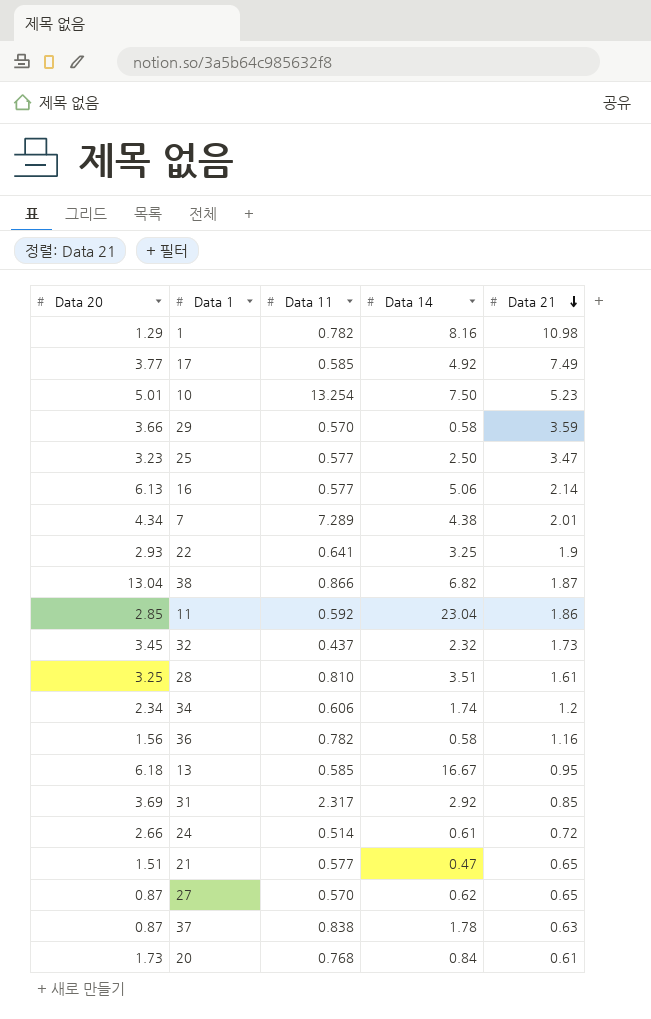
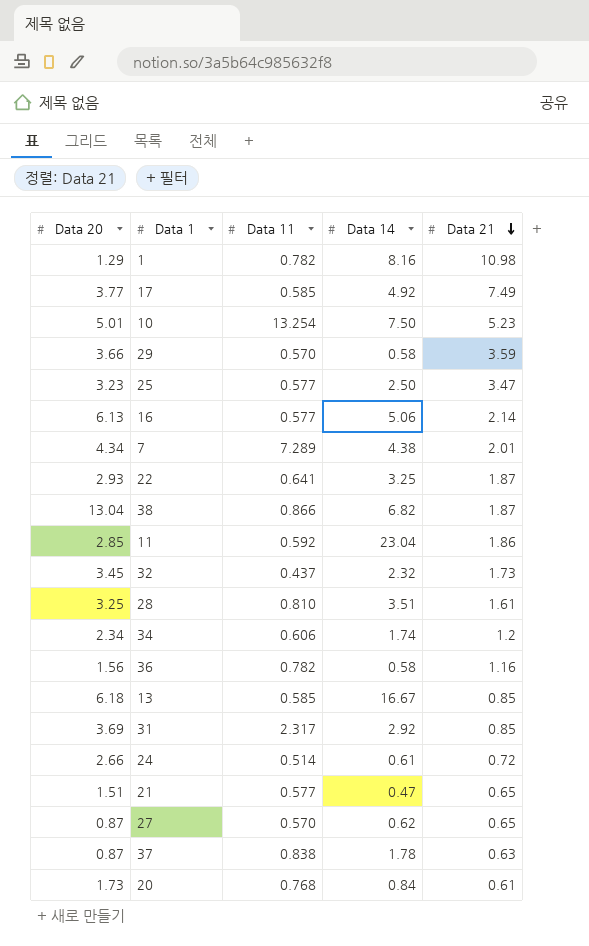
22 | Data 21: 1.9 -> 1.87
13 | Data 21: 0.95 -> 0.85

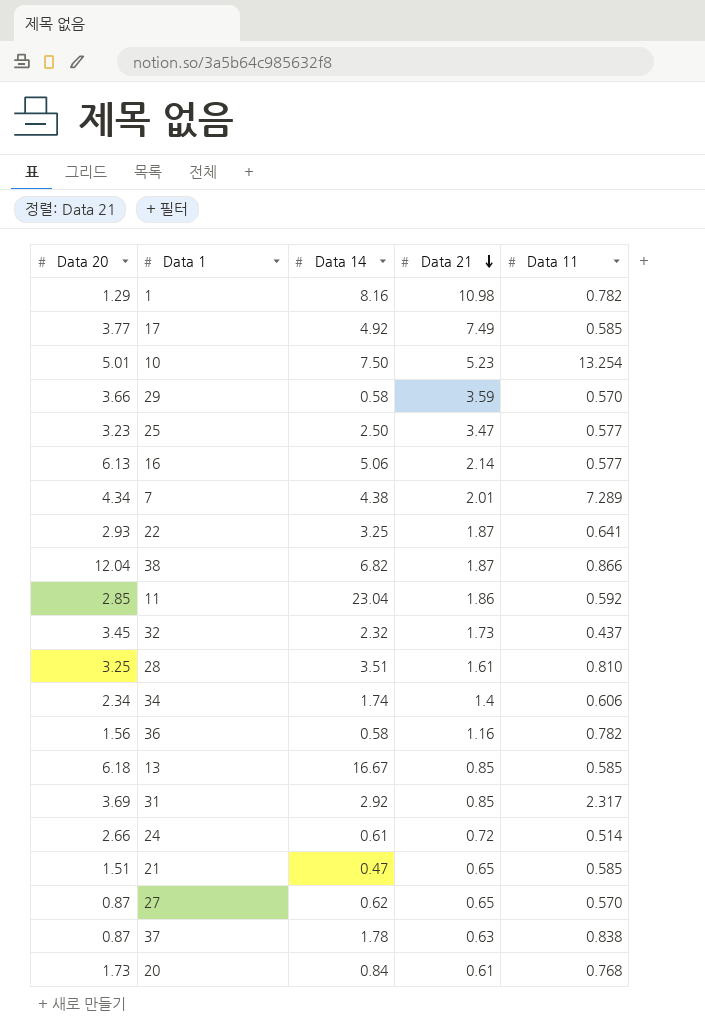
column Data 11 | position: 3 -> 5
38 | Data 20: 13.04 -> 12.04
34 | Data 21: 1.2 -> 1.4
21 | Data 11: 0.577 -> 0.585

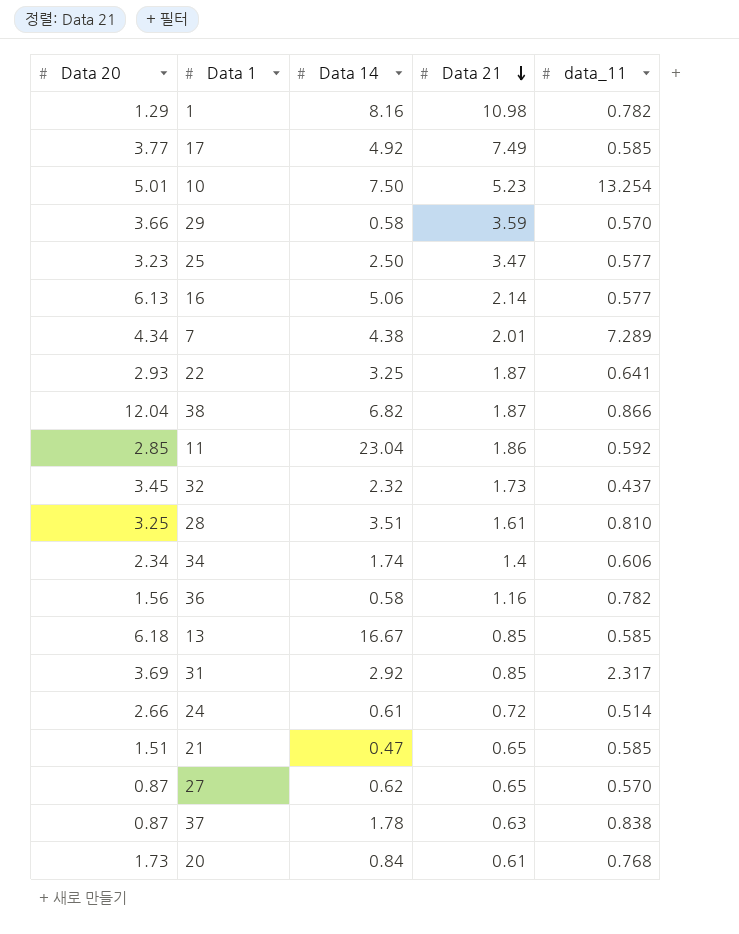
column name: Data 11 -> data_11

